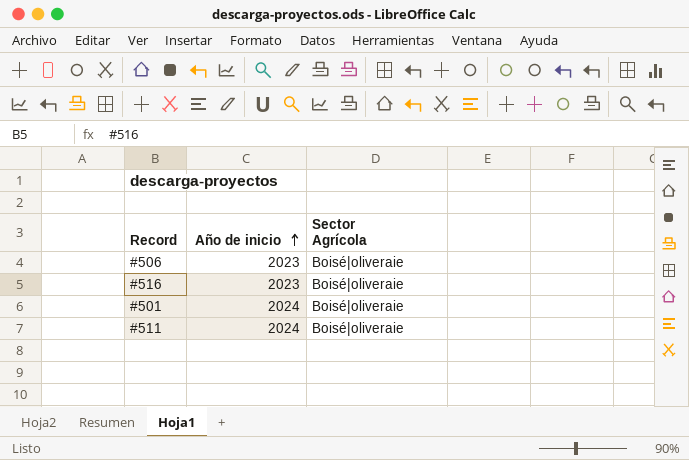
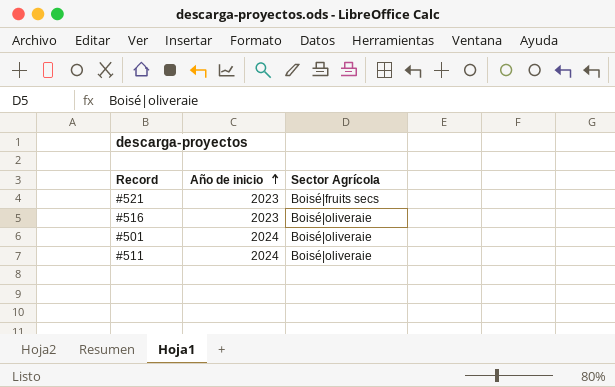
row #506: 2023 | Boisé|oliveraie -> none
row #521: none -> 2023 | Boisé|fruits secs

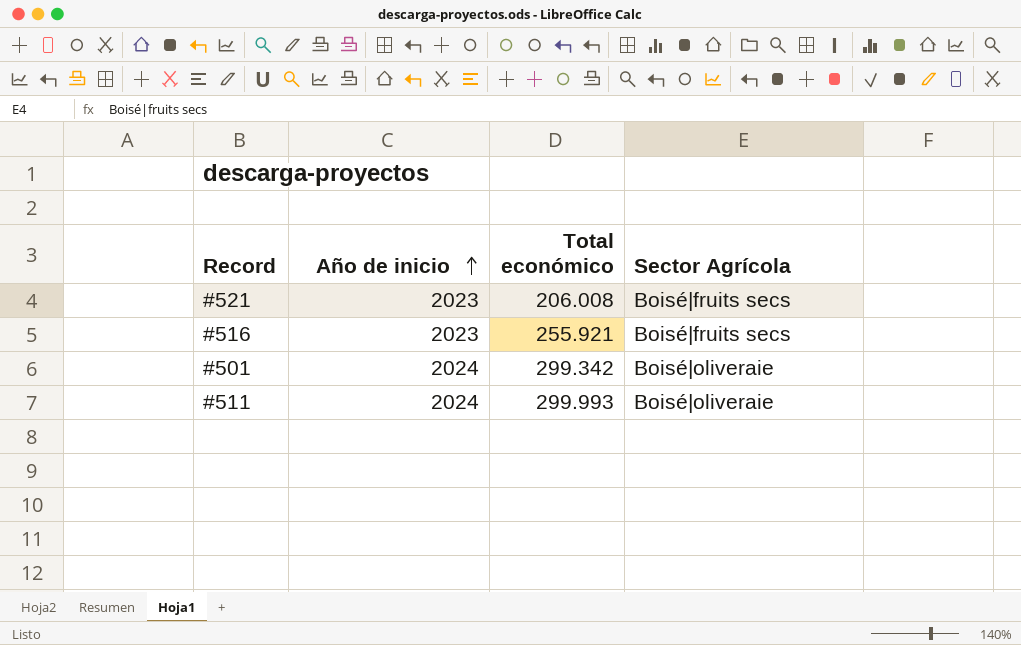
column Total económico | position: none -> 3
#516 | Sector Agrícola: Boisé|oliveraie -> Boisé|fruits secs

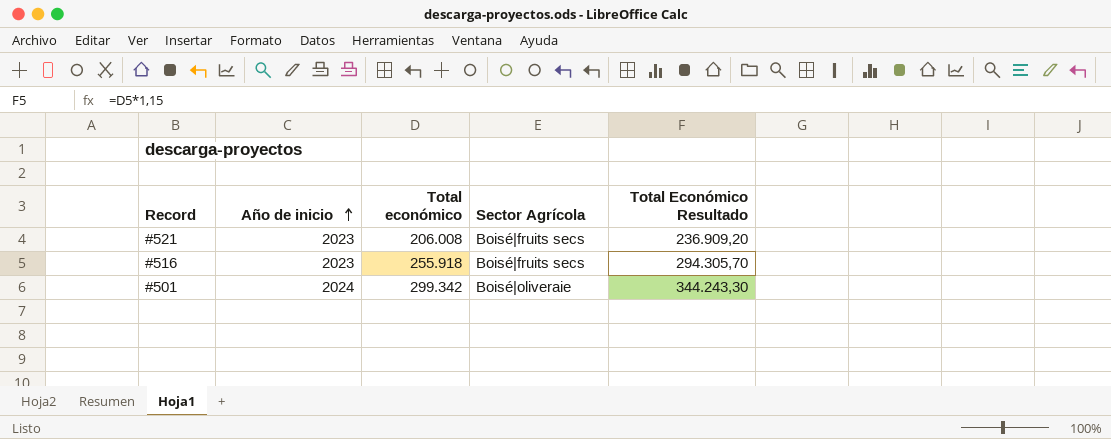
column Total Económico Resultado | formula: none -> [Total económico] * 1,15
row #511: 2024 | 299.993 | Boisé|oliveraie -> none
#516 | Total económico: 255.921 -> 255.918

